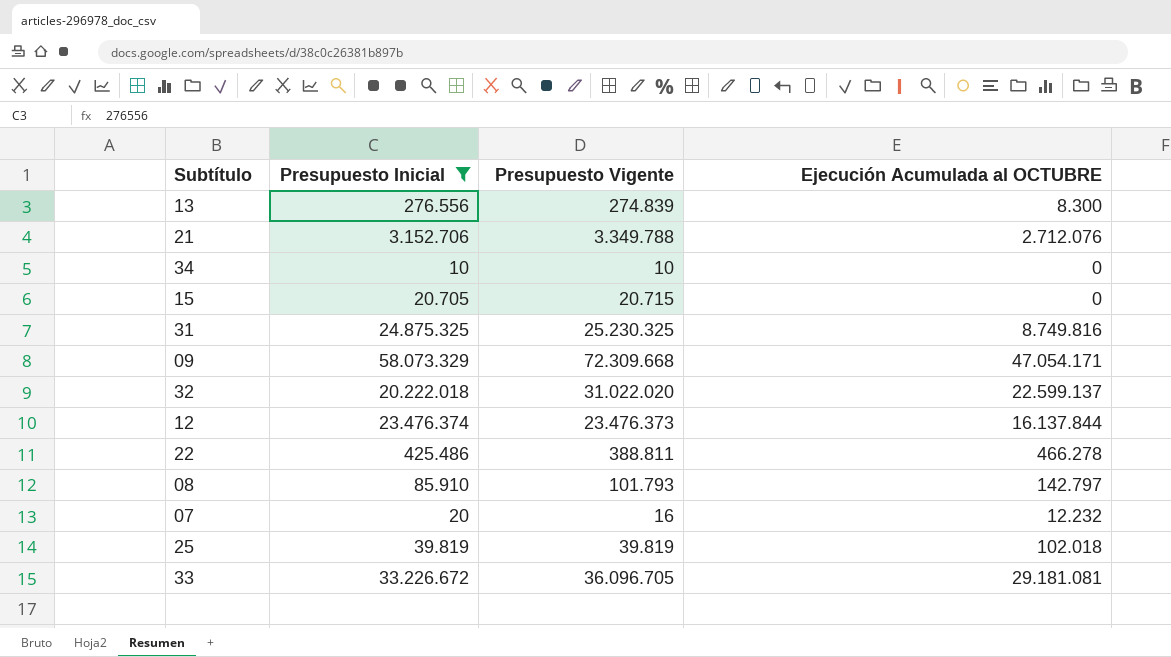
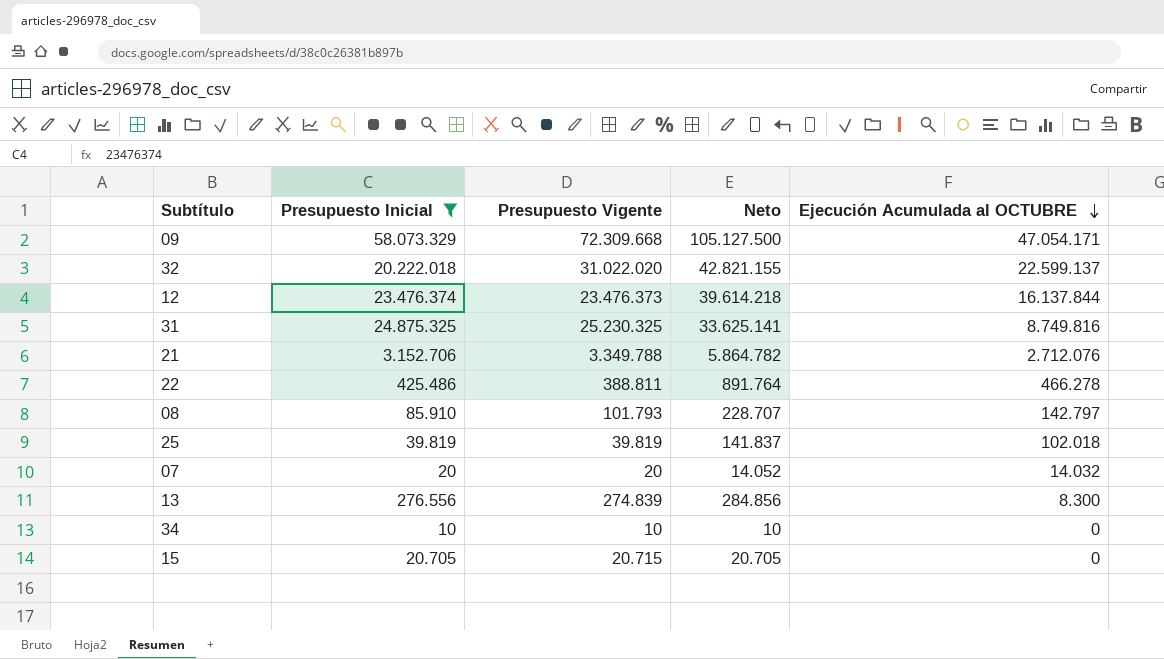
row order: none -> Ejecución Acumulada al OCTUBRE descending
column Neto | formula: none -> [Presupuesto Inicial] + [Ejecución Acumulada al OCTUBRE]
row 33: 33.226.672 | 36.096.705 | 29.181.081 -> none
07 | Presupuesto Vigente: 16 -> 20
07 | Ejecución Acumulada al OCTUBRE: 12.232 -> 14.032

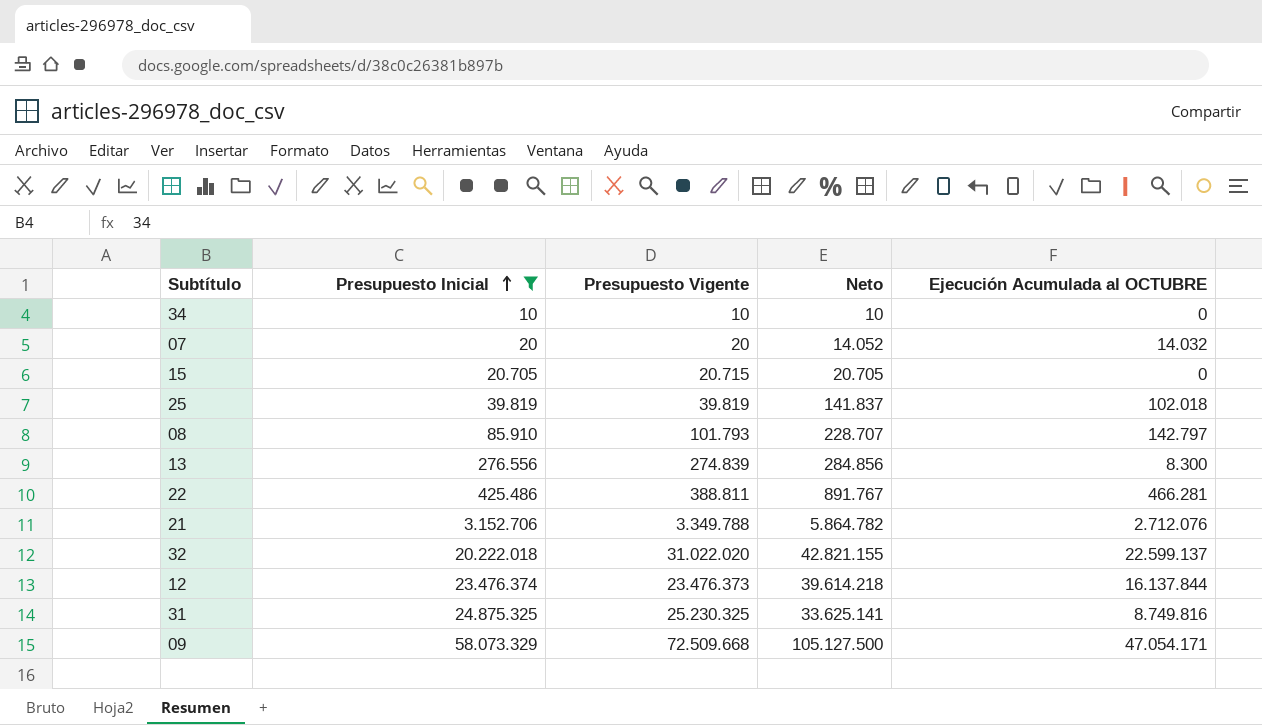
row order: Ejecución Acumulada al OCTUBRE descending -> Presupuesto Inicial ascending
22 | Neto: 891.764 -> 891.767
22 | Ejecución Acumulada al OCTUBRE: 466.278 -> 466.281
09 | Presupuesto Vigente: 72.309.668 -> 72.509.668

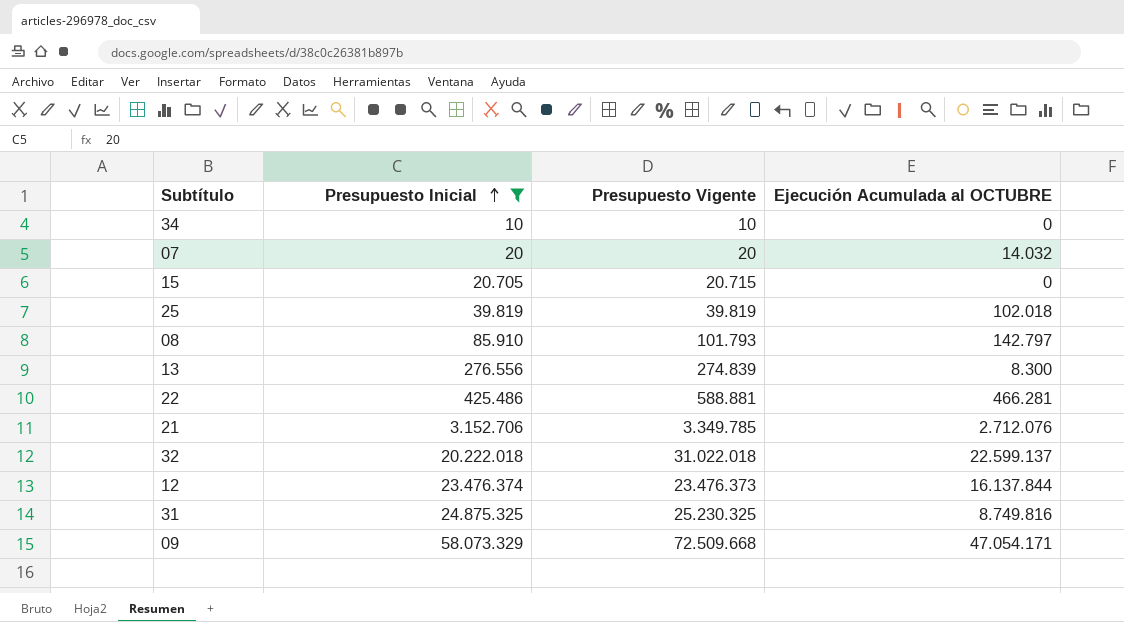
column Neto | formula: [Presupuesto Inicial] + [Ejecución Acumulada al OCTUBRE] -> none
22 | Presupuesto Vigente: 388.811 -> 588.881
21 | Presupuesto Vigente: 3.349.788 -> 3.349.785
32 | Presupuesto Vigente: 31.022.020 -> 31.022.018

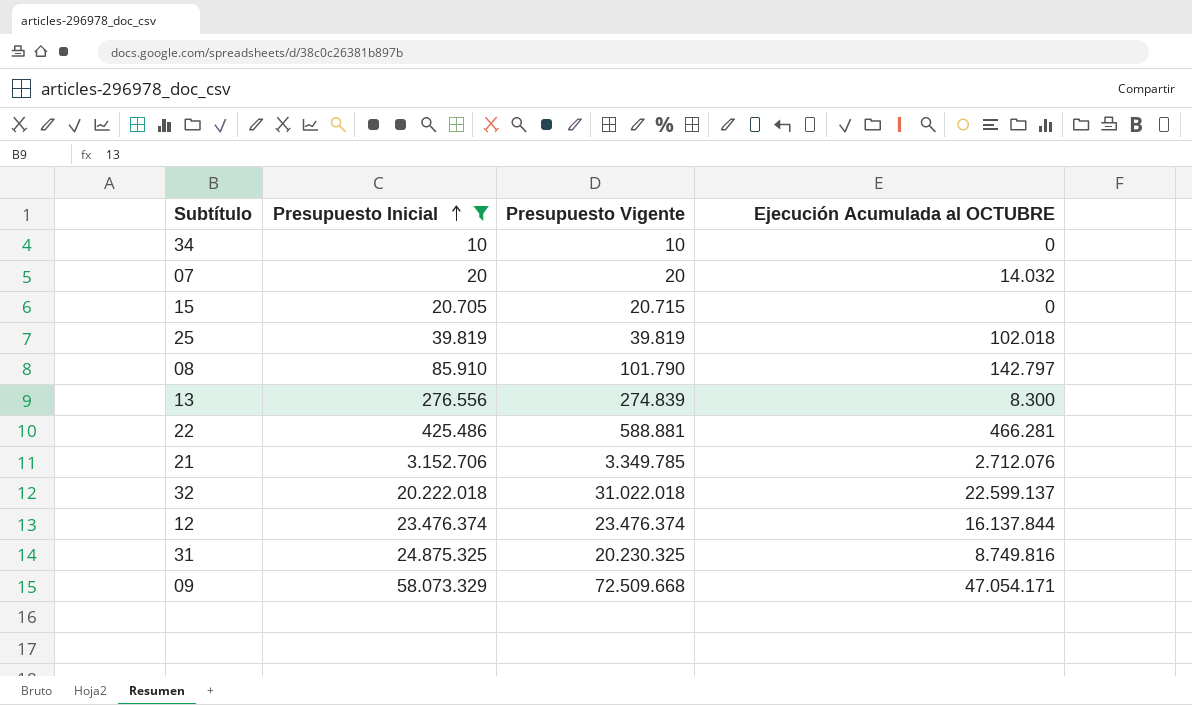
08 | Presupuesto Vigente: 101.793 -> 101.790
12 | Presupuesto Vigente: 23.476.373 -> 23.476.374
31 | Presupuesto Vigente: 25.230.325 -> 20.230.325

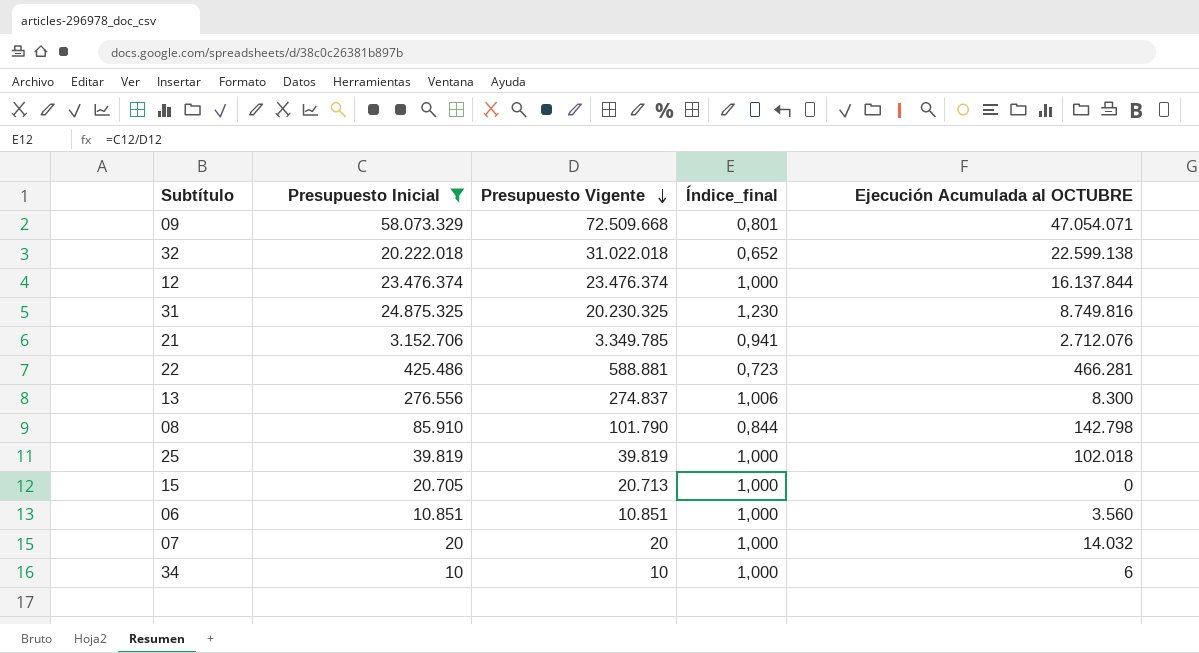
row order: Presupuesto Inicial ascending -> Presupuesto Vigente descending
column Índice_final | formula: none -> [Presupuesto Inicial] / [Presupuesto Vigente]
09 | Ejecución Acumulada al OCTUBRE: 47.054.171 -> 47.054.071
32 | Ejecución Acumulada al OCTUBRE: 22.599.137 -> 22.599.138
13 | Presupuesto Vigente: 274.839 -> 274.837
08 | Ejecución Acumulada al OCTUBRE: 142.797 -> 142.798
15 | Presupuesto Vigente: 20.715 -> 20.713
row 06: none -> 10.851 | 10.851 | 1,000 | 3.560
34 | Ejecución Acumulada al OCTUBRE: 0 -> 6

